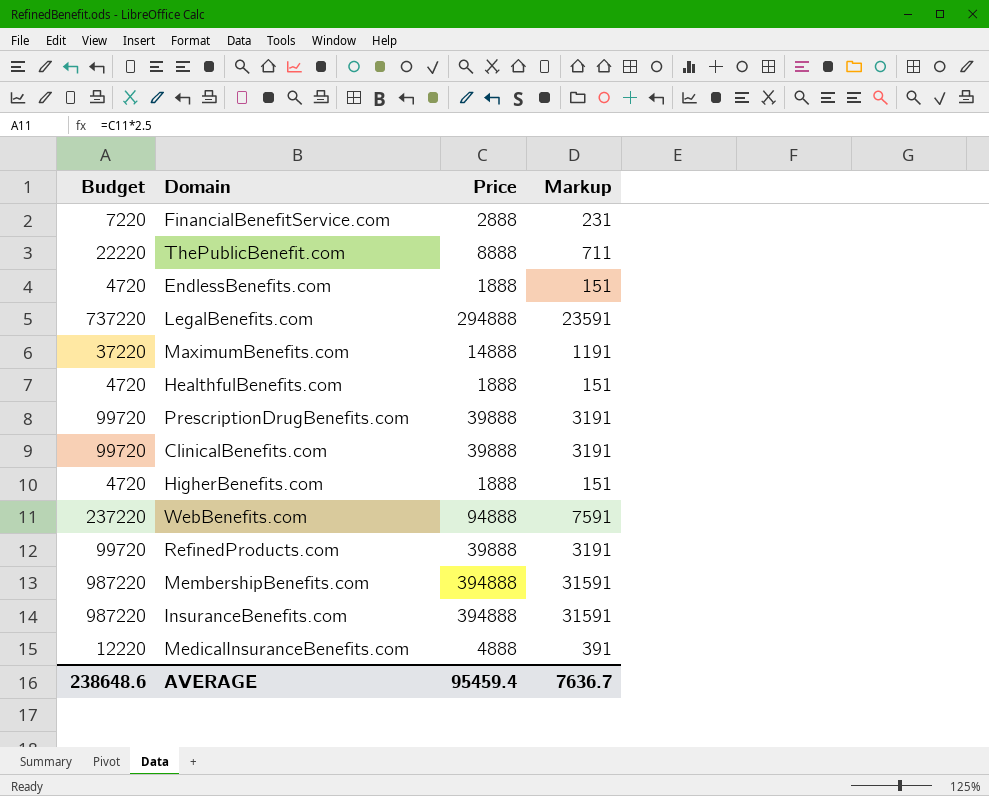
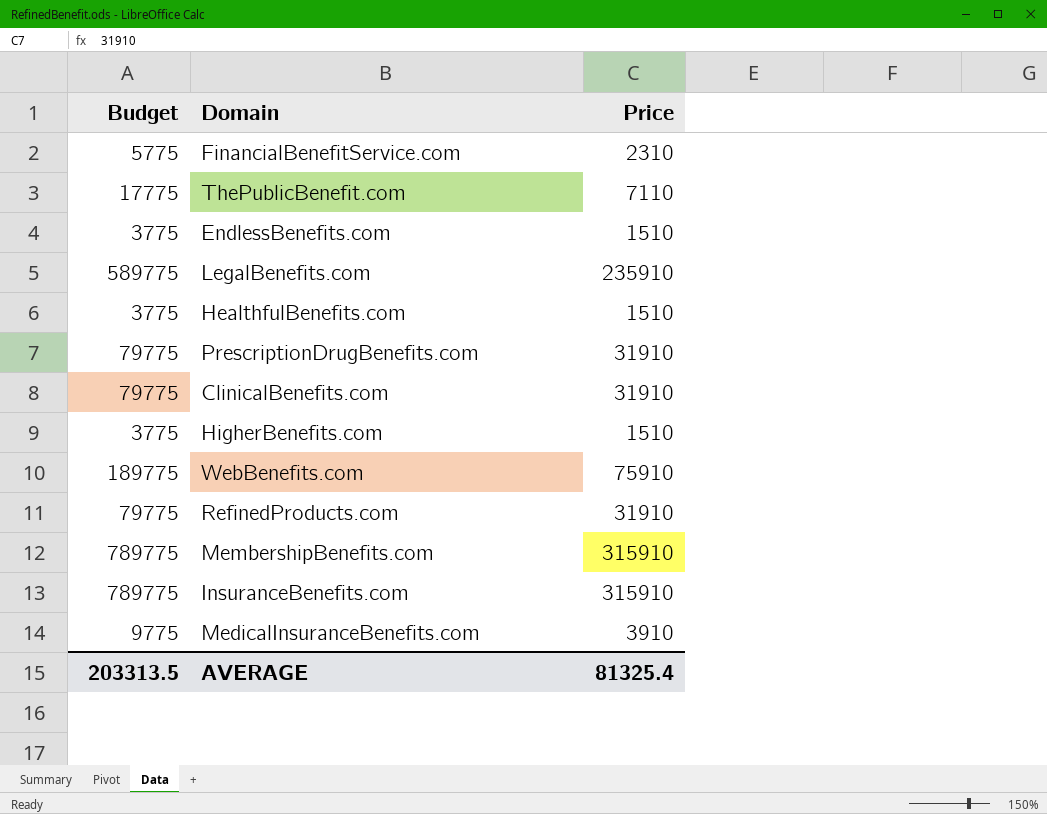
column Markup | formula: [Price] * 0.08 -> none
row MaximumBenefits.com: 37220 | 14888 | 1191 -> none
FinancialBenefitService.com | Budget: 7220 -> 5775
FinancialBenefitService.com | Price: 2888 -> 2310
ThePublicBenefit.com | Budget: 22220 -> 17775
ThePublicBenefit.com | Price: 8888 -> 7110
EndlessBenefits.com | Budget: 4720 -> 3775
EndlessBenefits.com | Price: 1888 -> 1510
LegalBenefits.com | Budget: 737220 -> 589775
LegalBenefits.com | Price: 294888 -> 235910
HealthfulBenefits.com | Budget: 4720 -> 3775
HealthfulBenefits.com | Price: 1888 -> 1510
PrescriptionDrugBenefits.com | Budget: 99720 -> 79775
PrescriptionDrugBenefits.com | Price: 39888 -> 31910
ClinicalBenefits.com | Budget: 99720 -> 79775
ClinicalBenefits.com | Price: 39888 -> 31910
HigherBenefits.com | Budget: 4720 -> 3775
HigherBenefits.com | Price: 1888 -> 1510
WebBenefits.com | Budget: 237220 -> 189775
WebBenefits.com | Price: 94888 -> 75910
RefinedProducts.com | Budget: 99720 -> 79775
RefinedProducts.com | Price: 39888 -> 31910
MembershipBenefits.com | Budget: 987220 -> 789775
MembershipBenefits.com | Price: 394888 -> 315910
InsuranceBenefits.com | Budget: 987220 -> 789775
InsuranceBenefits.com | Price: 394888 -> 315910
MedicalInsuranceBenefits.com | Budget: 12220 -> 9775
MedicalInsuranceBenefits.com | Price: 4888 -> 3910
AVERAGE | Budget: 238648.6 -> 203313.5
AVERAGE | Price: 95459.4 -> 81325.4

